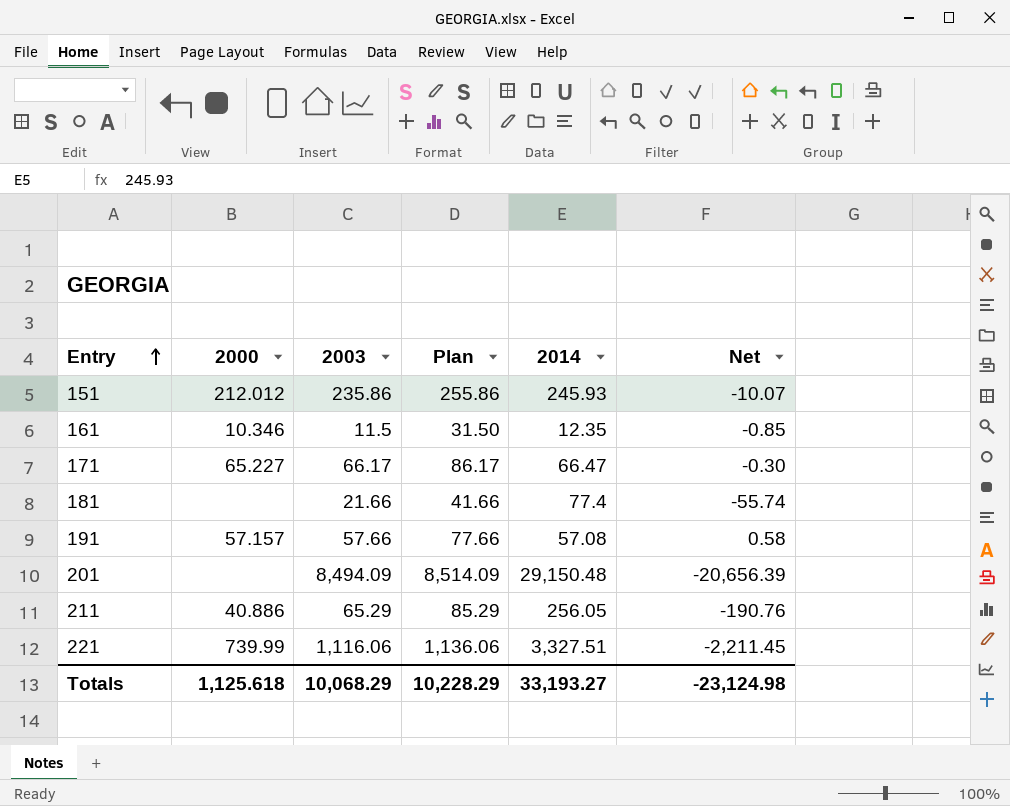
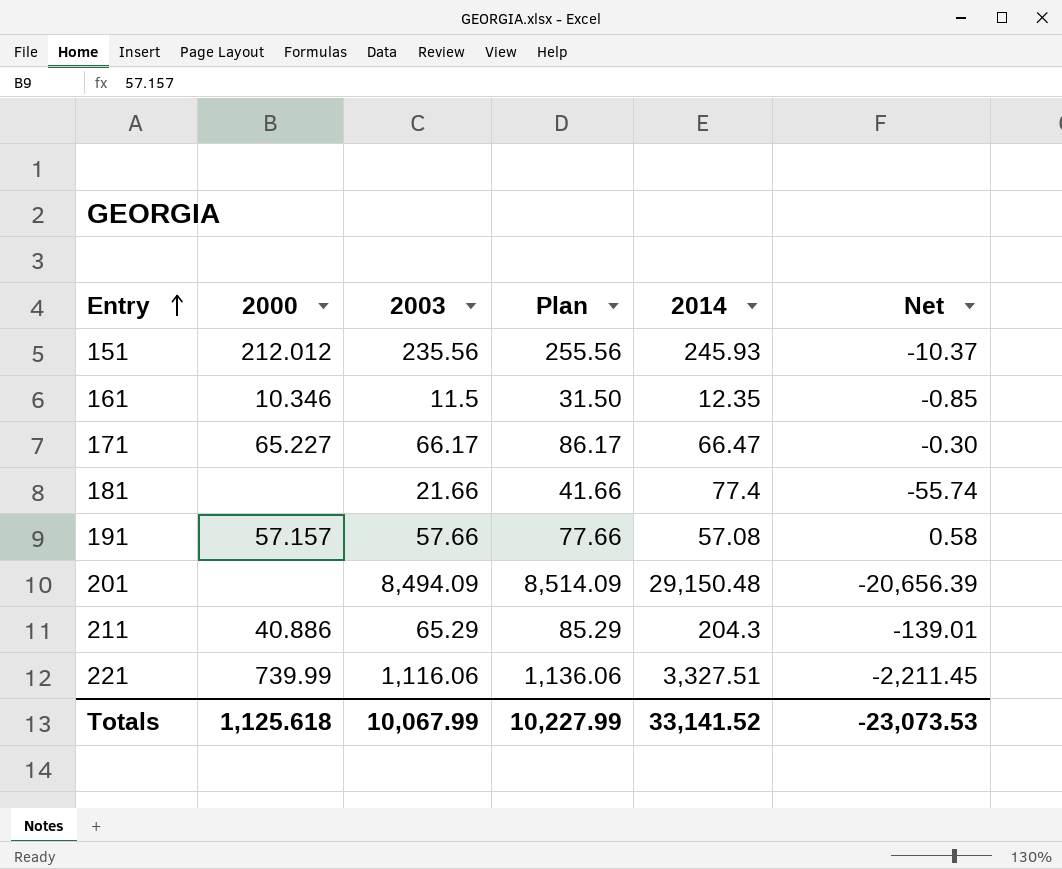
151 | 2003: 235.86 -> 235.56
151 | Plan: 255.86 -> 255.56
151 | Net: -10.07 -> -10.37
211 | 2014: 256.05 -> 204.3
211 | Net: -190.76 -> -139.01
Totals | 2003: 10,068.29 -> 10,067.99
Totals | Plan: 10,228.29 -> 10,227.99
Totals | 2014: 33,193.27 -> 33,141.52
Totals | Net: -23,124.98 -> -23,073.53

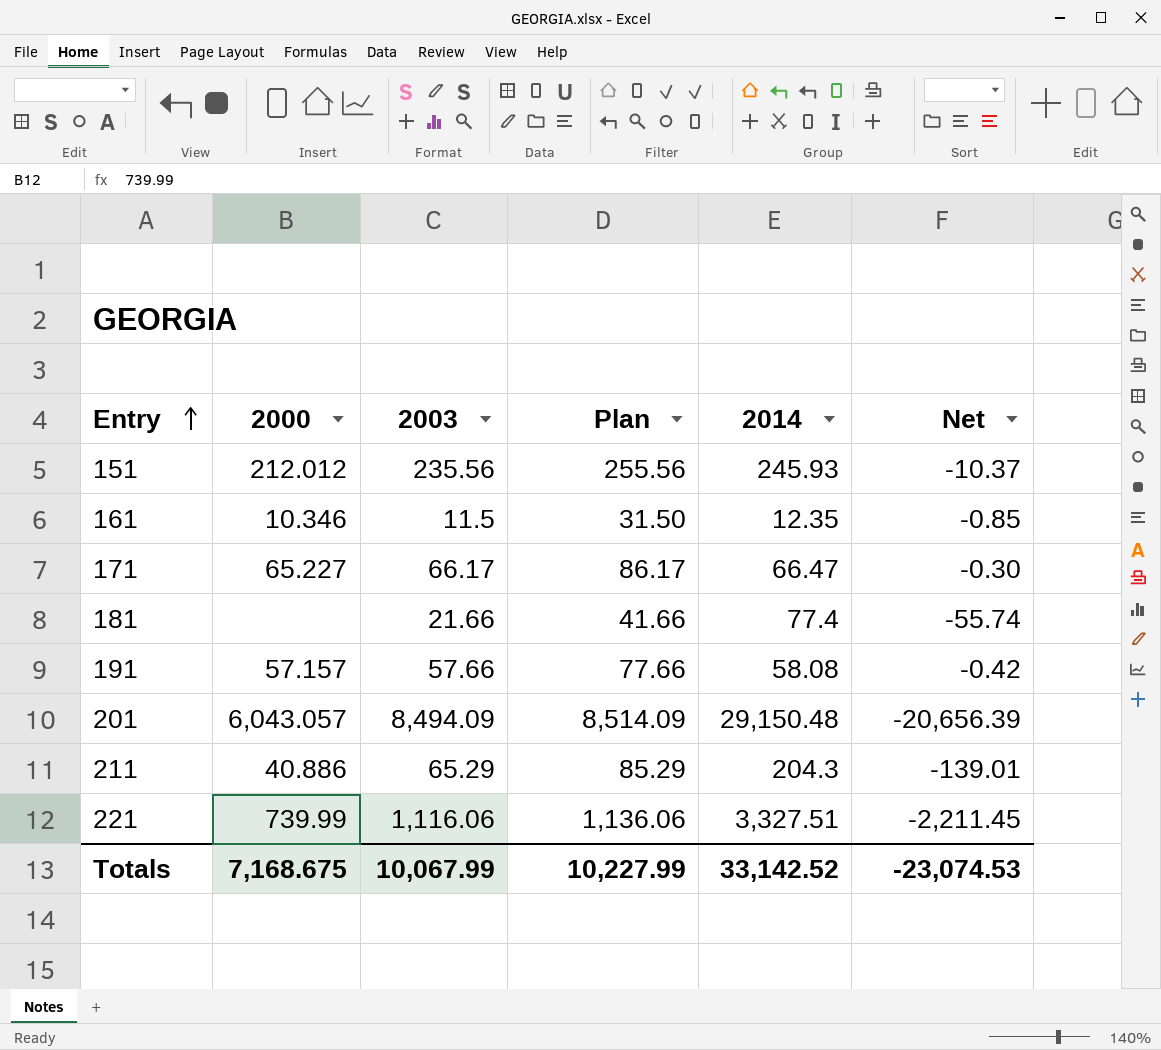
191 | 2014: 57.08 -> 58.08
191 | Net: 0.58 -> -0.42
201 | 2000: none -> 6,043.057
Totals | 2000: 1,125.618 -> 7,168.675
Totals | 2014: 33,141.52 -> 33,142.52
Totals | Net: -23,073.53 -> -23,074.53

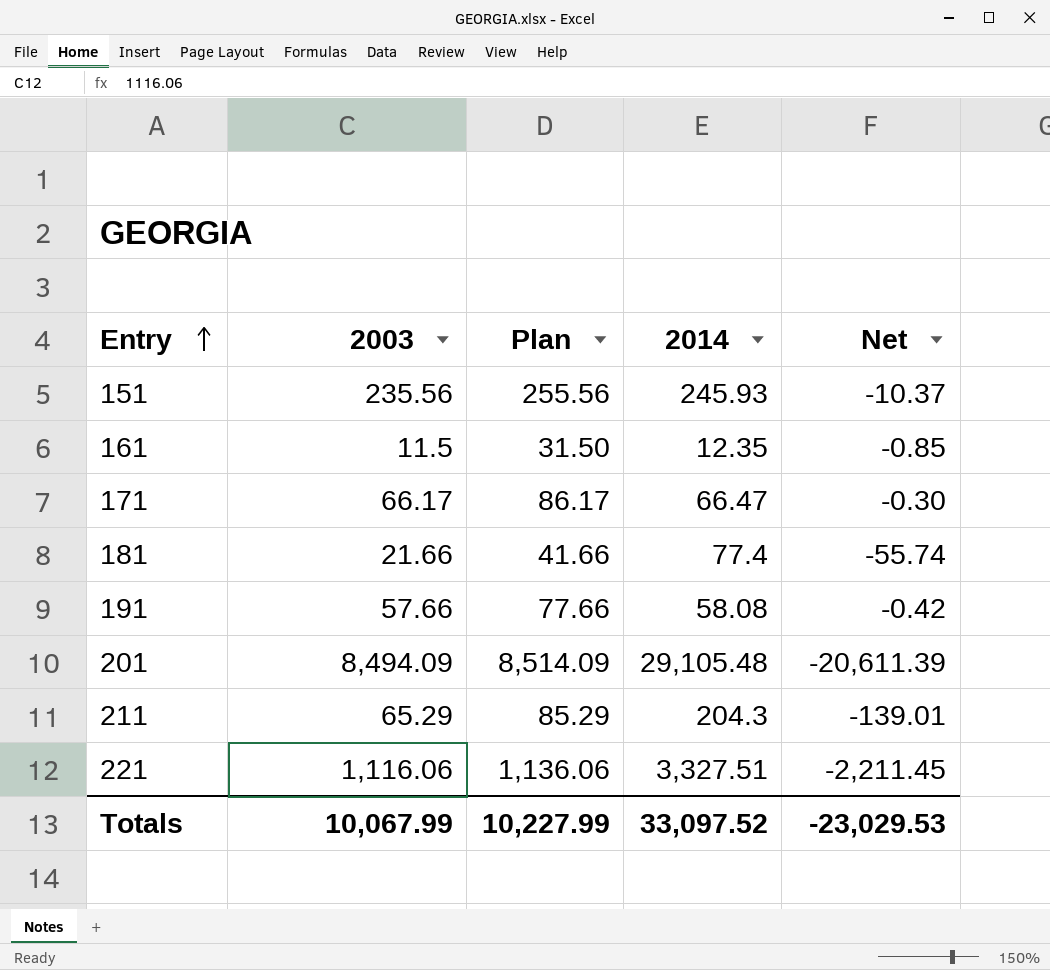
column 2000 | position: 2 -> none
201 | 2014: 29,150.48 -> 29,105.48
201 | Net: -20,656.39 -> -20,611.39
Totals | 2014: 33,142.52 -> 33,097.52
Totals | Net: -23,074.53 -> -23,029.53

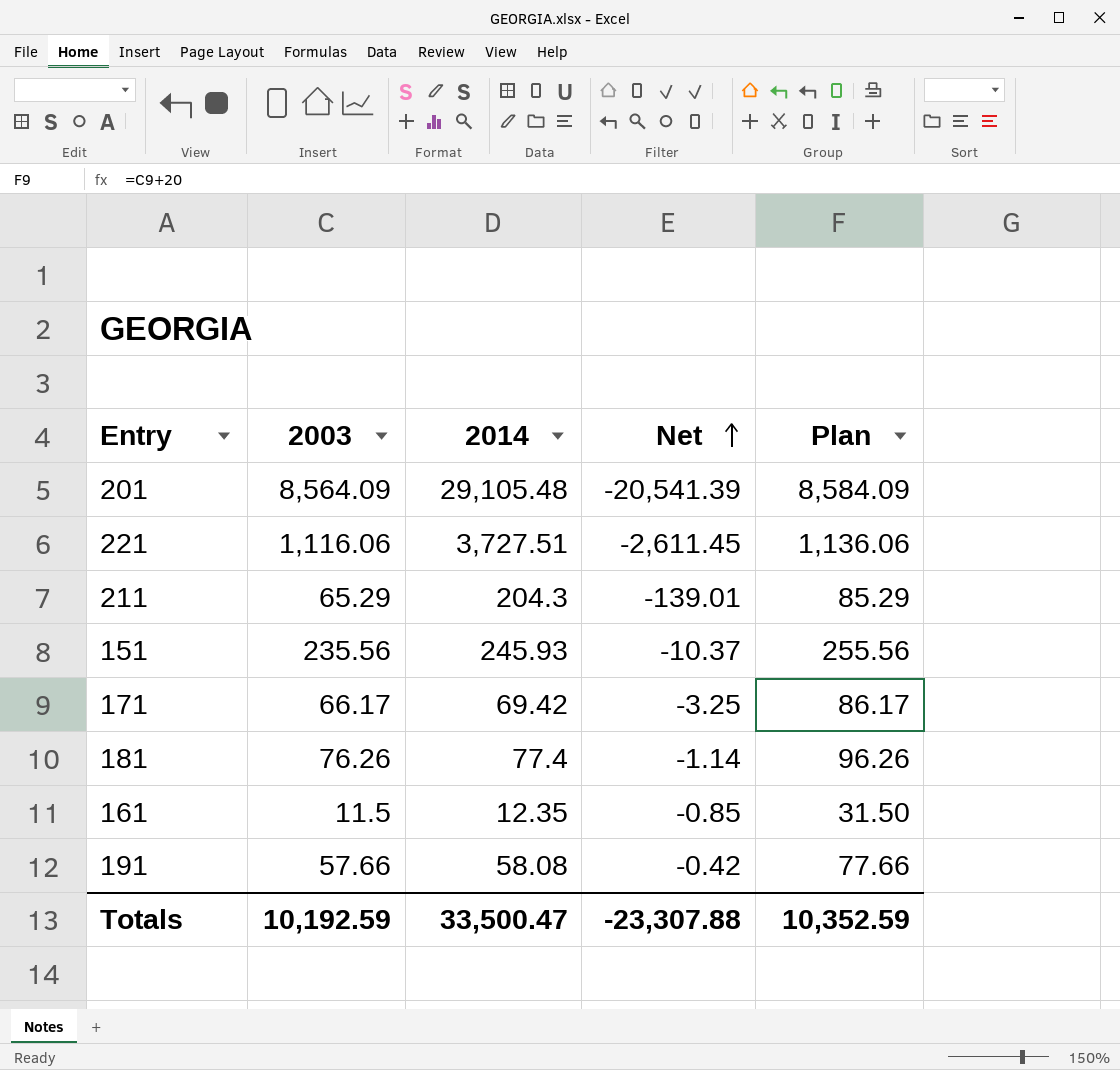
row order: Entry ascending -> Net ascending
column Plan | position: 3 -> 5
201 | 2003: 8,494.09 -> 8,564.09
201 | Net: -20,611.39 -> -20,541.39
201 | Plan: 8,514.09 -> 8,584.09
221 | 2014: 3,327.51 -> 3,727.51
221 | Net: -2,211.45 -> -2,611.45
171 | 2014: 66.47 -> 69.42
171 | Net: -0.30 -> -3.25
181 | 2003: 21.66 -> 76.26
181 | Net: -55.74 -> -1.14
181 | Plan: 41.66 -> 96.26
Totals | 2003: 10,067.99 -> 10,192.59
Totals | 2014: 33,097.52 -> 33,500.47
Totals | Net: -23,029.53 -> -23,307.88
Totals | Plan: 10,227.99 -> 10,352.59

